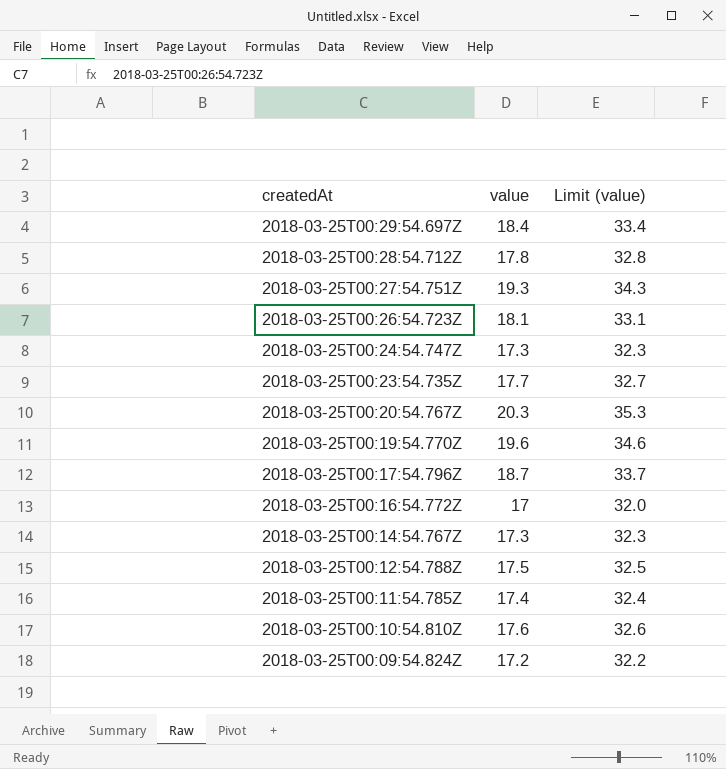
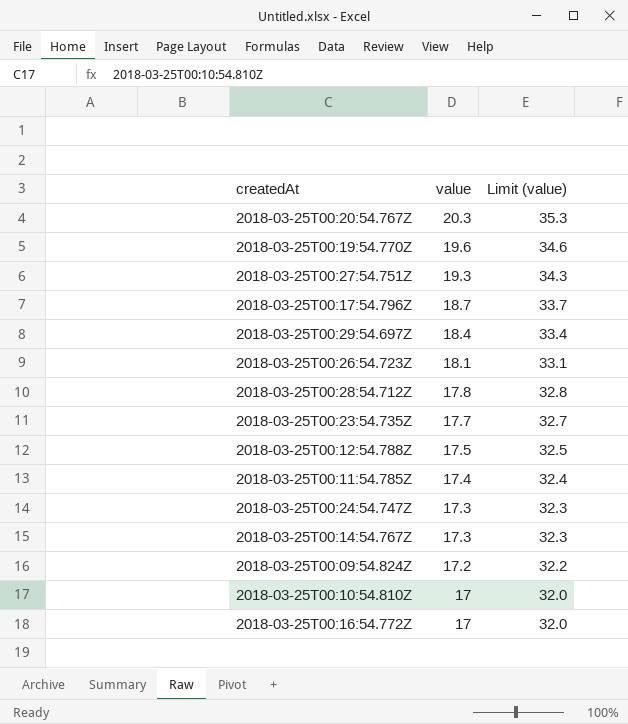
row order: createdAt descending -> value descending
2018-03-25T00:10:54.810Z | value: 17.6 -> 17
2018-03-25T00:10:54.810Z | Limit (value): 32.6 -> 32.0

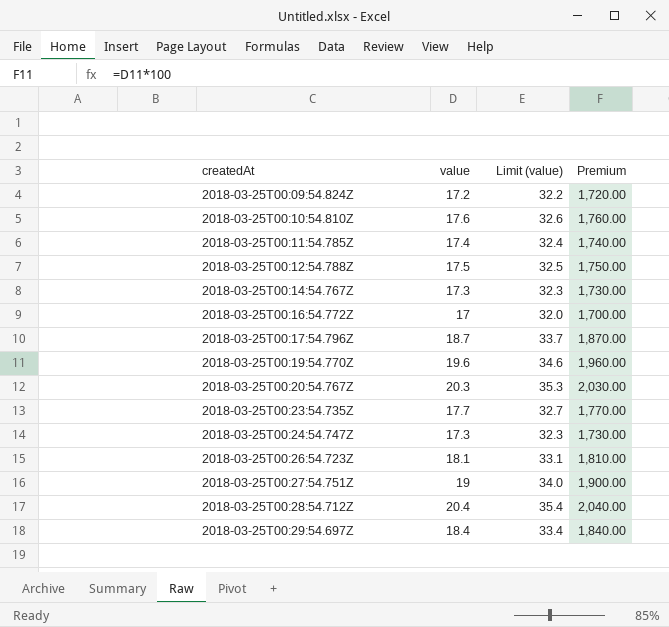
row order: value descending -> createdAt ascending
column Premium | formula: none -> [value] * 100
2018-03-25T00:10:54.810Z | value: 17 -> 17.6
2018-03-25T00:10:54.810Z | Limit (value): 32.0 -> 32.6
2018-03-25T00:27:54.751Z | value: 19.3 -> 19
2018-03-25T00:27:54.751Z | Limit (value): 34.3 -> 34.0
2018-03-25T00:28:54.712Z | value: 17.8 -> 20.4
2018-03-25T00:28:54.712Z | Limit (value): 32.8 -> 35.4

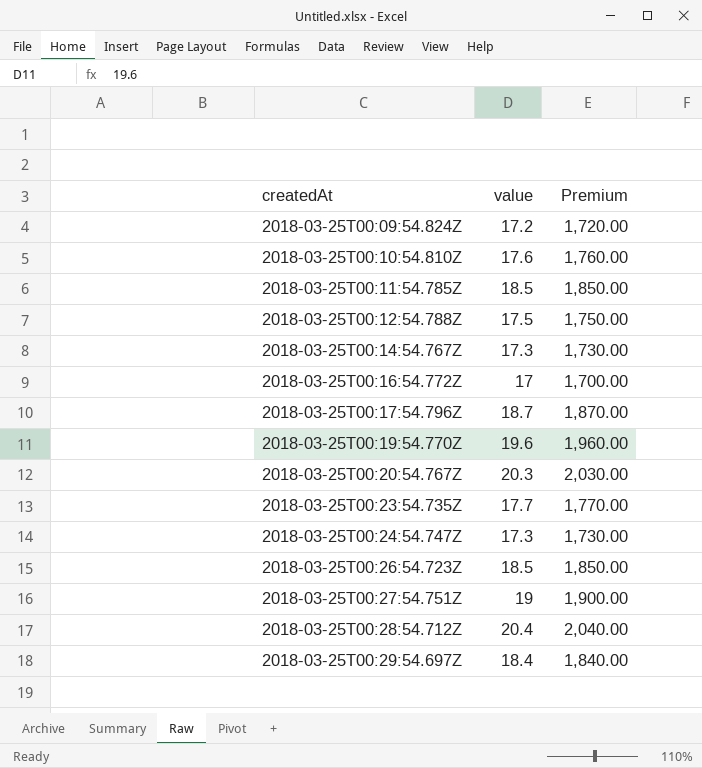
column Limit (value) | formula: [value] + 15 -> none
2018-03-25T00:11:54.785Z | value: 17.4 -> 18.5
2018-03-25T00:11:54.785Z | Premium: 1,740.00 -> 1,850.00
2018-03-25T00:26:54.723Z | value: 18.1 -> 18.5
2018-03-25T00:26:54.723Z | Premium: 1,810.00 -> 1,850.00

